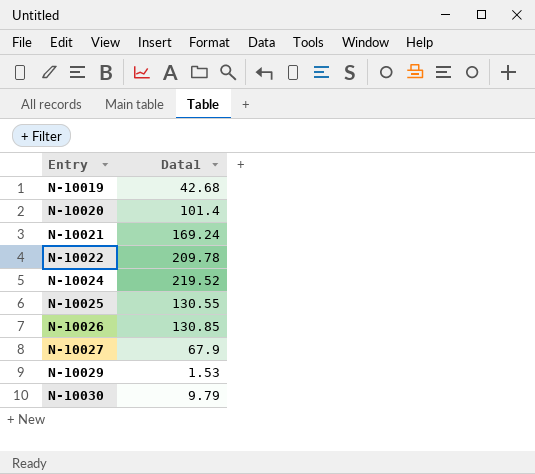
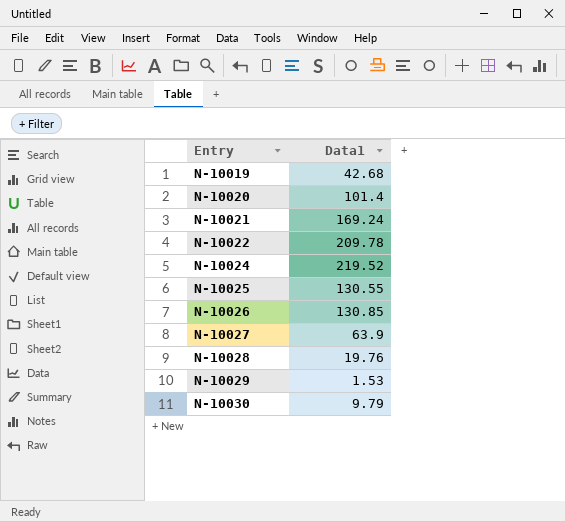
N-10027 | Data1: 67.9 -> 63.9
row N-10028: none -> 19.76

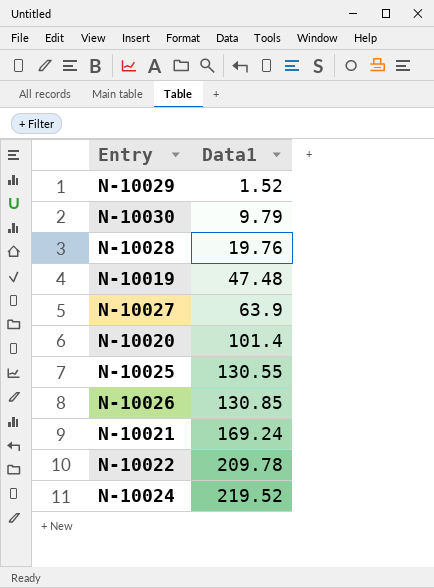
row order: Entry ascending -> Data1 ascending
N-10029 | Data1: 1.53 -> 1.52
N-10019 | Data1: 42.68 -> 47.48

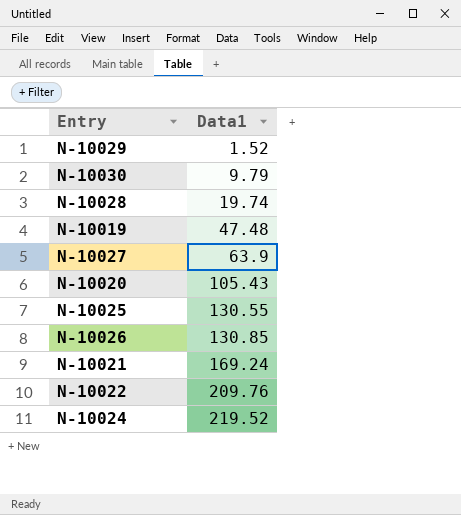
N-10028 | Data1: 19.76 -> 19.74
N-10020 | Data1: 101.4 -> 105.43
N-10022 | Data1: 209.78 -> 209.76

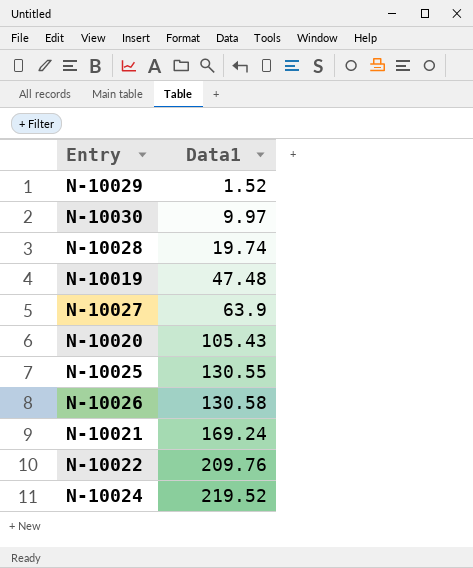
N-10030 | Data1: 9.79 -> 9.97
N-10026 | Data1: 130.85 -> 130.58

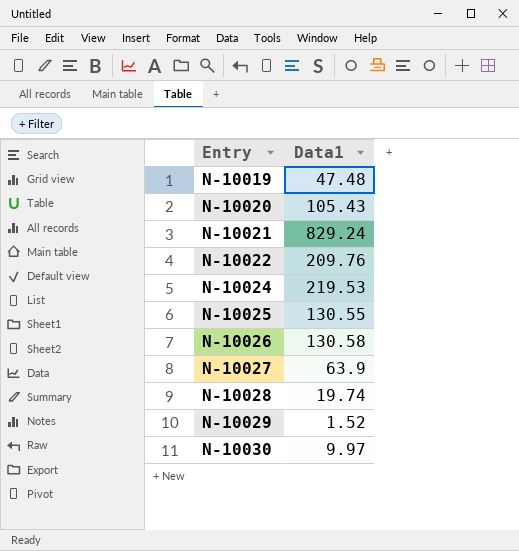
row order: Data1 ascending -> Entry ascending
N-10021 | Data1: 169.24 -> 829.24
N-10024 | Data1: 219.52 -> 219.53

